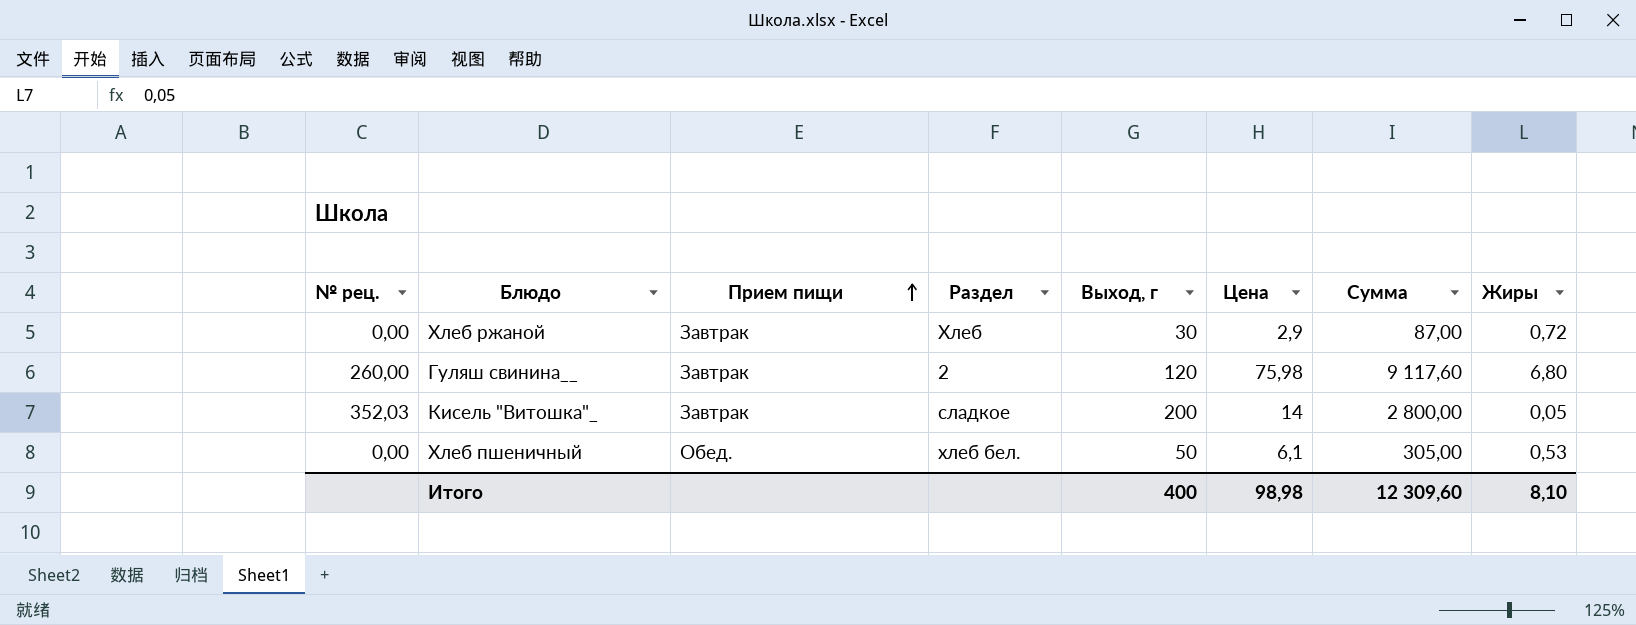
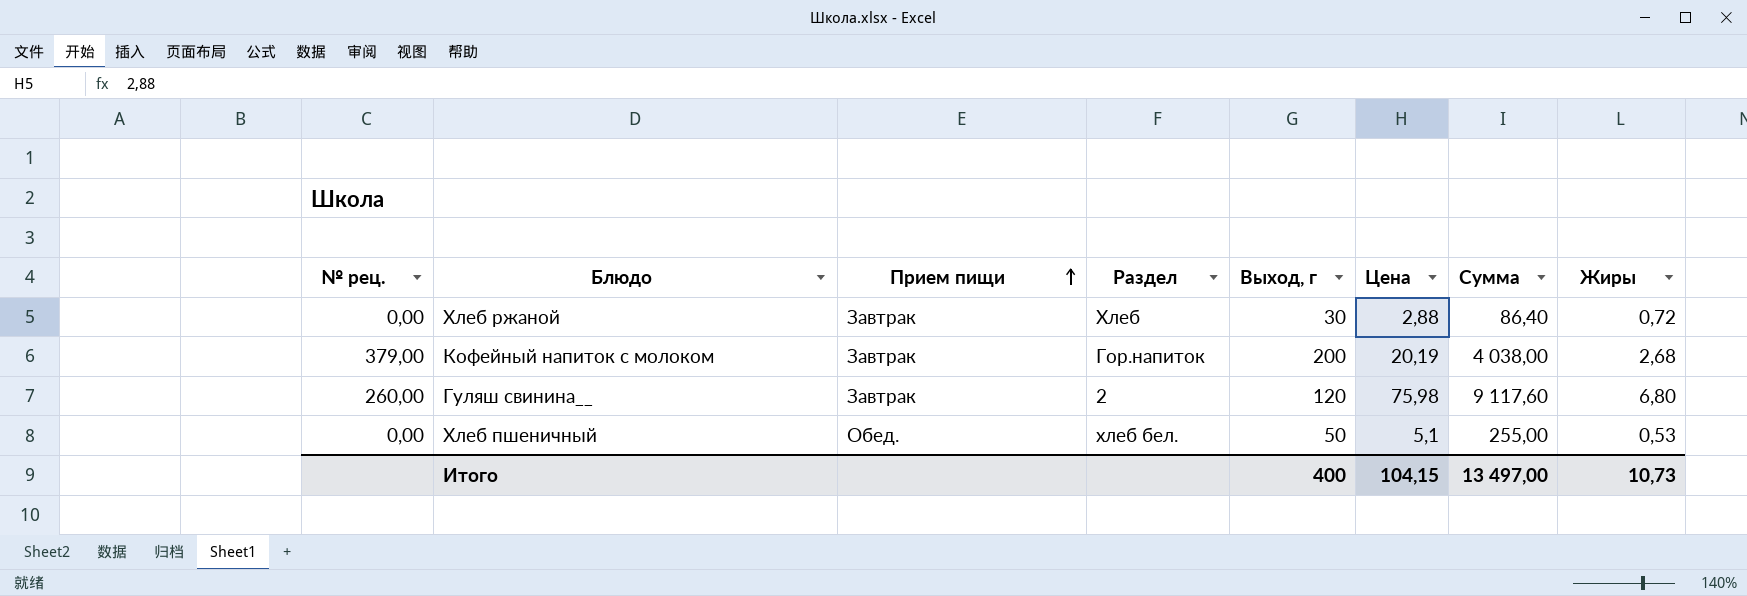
row Кисель "Витошка"_: 352,03 | Завтрак | сладкое | 200 | 14 | 2 800,00 | 0,05 -> none
Хлеб ржаной | Цена: 2,9 -> 2,88
Хлеб ржаной | Сумма: 87,00 -> 86,40
row Кофейный напиток с молоком: none -> 379,00 | Завтрак | Гор.напиток | 200 | 20,19 | 4 038,00 | 2,68
Хлеб пшеничный | Цена: 6,1 -> 5,1
Хлеб пшеничный | Сумма: 305,00 -> 255,00
Итого | Цена: 98,98 -> 104,15
Итого | Сумма: 12 309,60 -> 13 497,00
Итого | Жиры: 8,10 -> 10,73

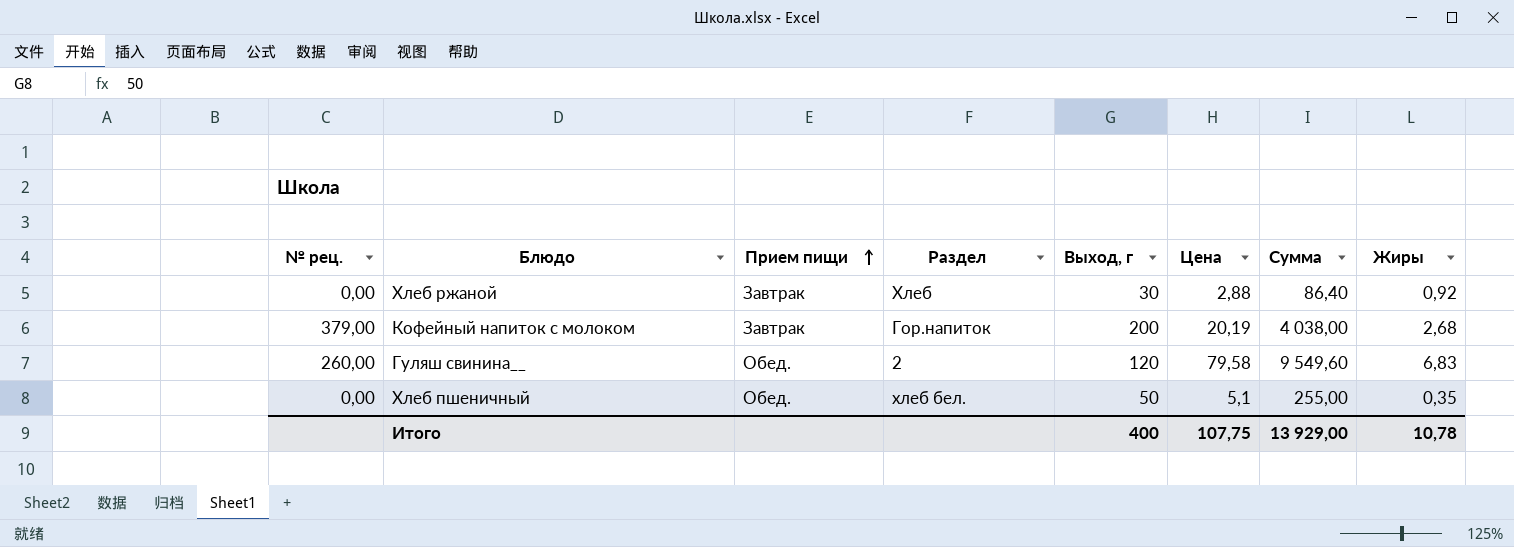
Хлеб ржаной | Жиры: 0,72 -> 0,92
Гуляш свинина__ | Прием пищи: Завтрак -> Обед.
Гуляш свинина__ | Цена: 75,98 -> 79,58
Гуляш свинина__ | Сумма: 9 117,60 -> 9 549,60
Гуляш свинина__ | Жиры: 6,80 -> 6,83
Хлеб пшеничный | Жиры: 0,53 -> 0,35
Итого | Цена: 104,15 -> 107,75
Итого | Сумма: 13 497,00 -> 13 929,00
Итого | Жиры: 10,73 -> 10,78

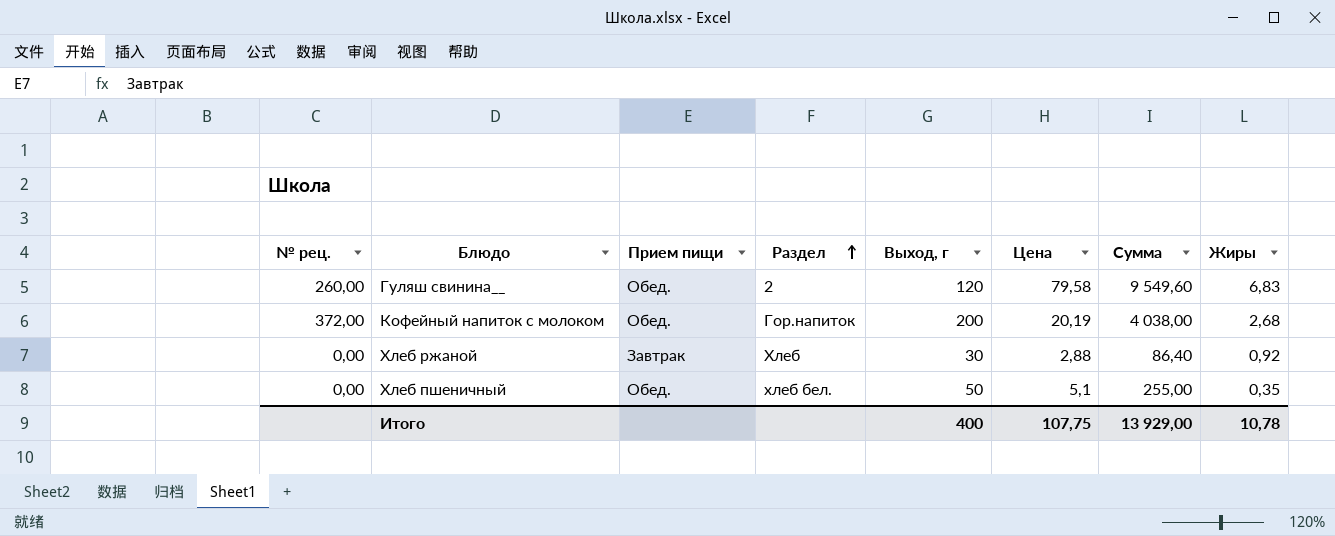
row order: Прием пищи ascending -> Раздел ascending
Кофейный напиток с молоком | № рец.: 379,00 -> 372,00
Кофейный напиток с молоком | Прием пищи: Завтрак -> Обед.

